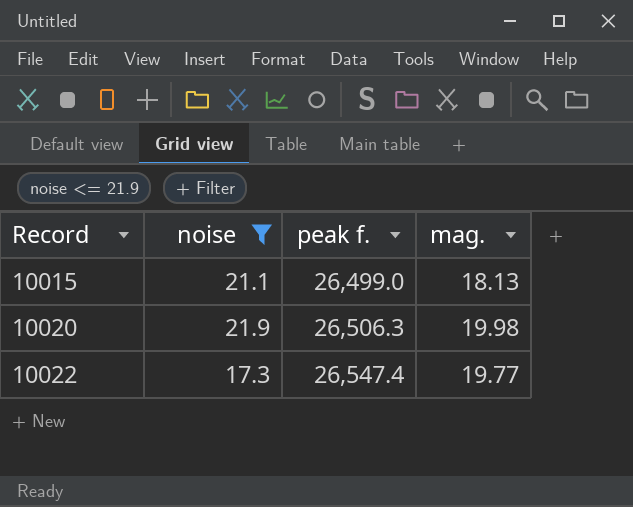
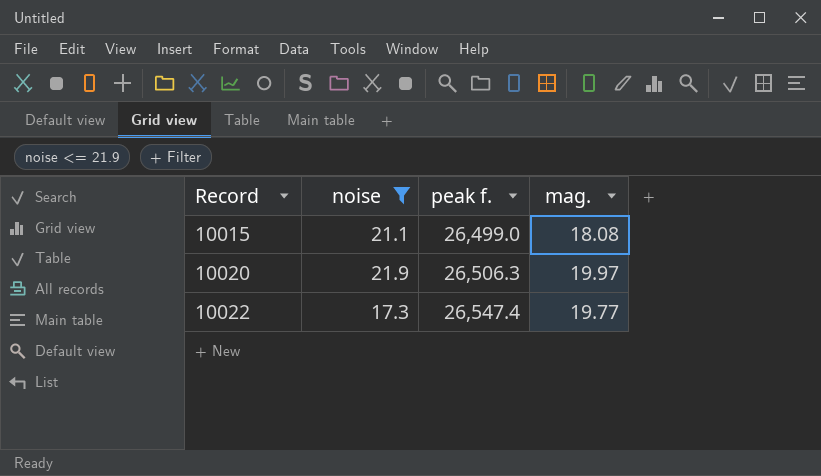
10015 | mag.: 18.13 -> 18.08
10020 | mag.: 19.98 -> 19.97

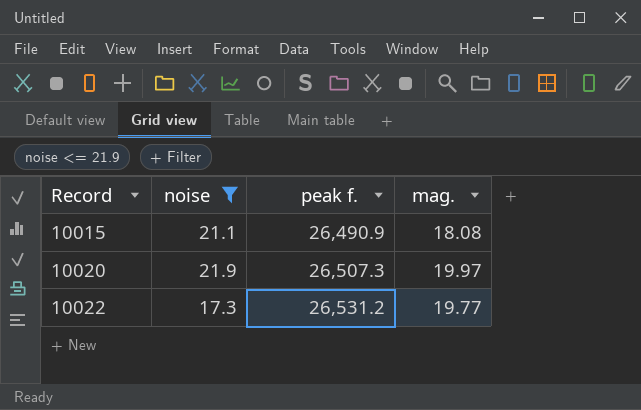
10015 | peak f.: 26,499.0 -> 26,490.9
10020 | peak f.: 26,506.3 -> 26,507.3
10022 | peak f.: 26,547.4 -> 26,531.2

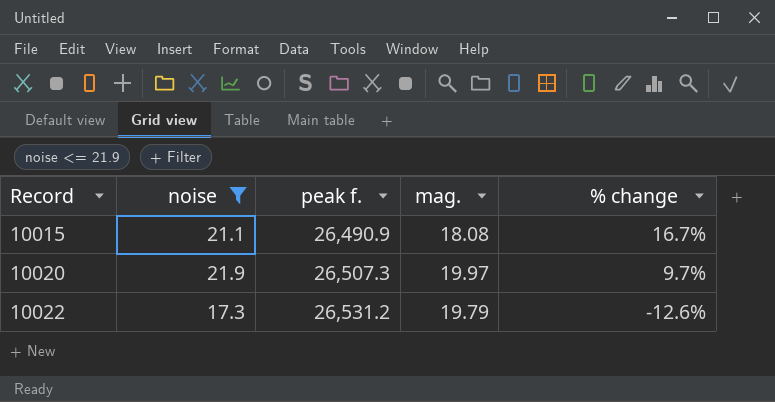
column % change | formula: none -> ([noise] - [mag.]) / [mag.]
10022 | mag.: 19.77 -> 19.79

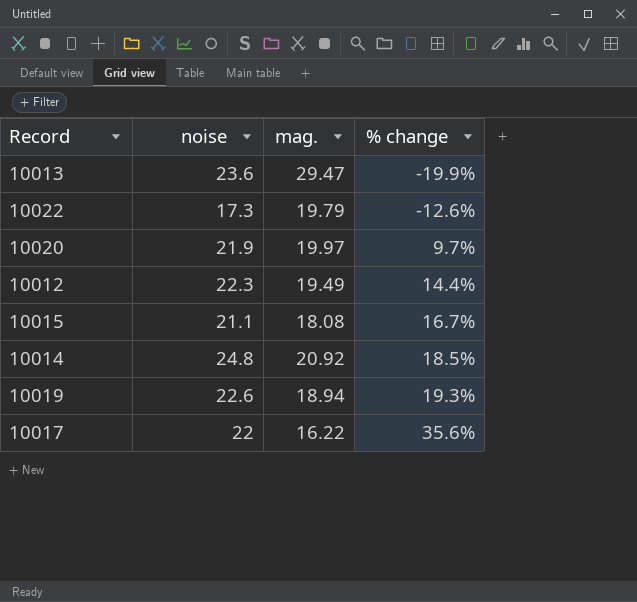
filter: noise <= 21.9 -> none
row order: Record ascending -> % change ascending
column peak f. | position: 3 -> none

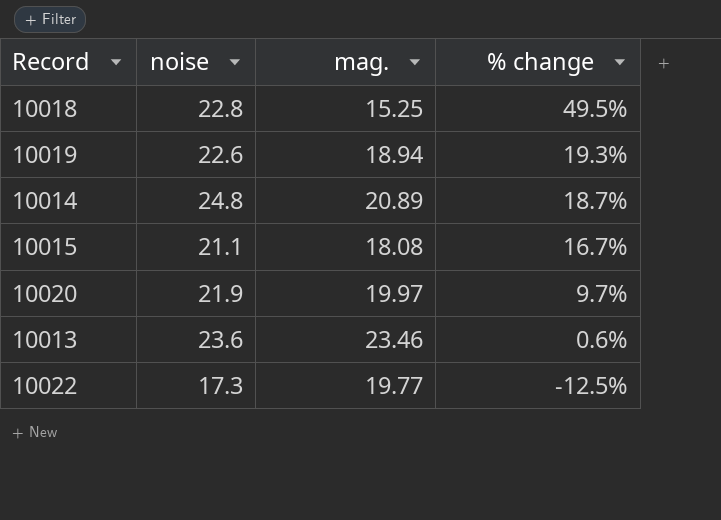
row order: % change ascending -> % change descending
row 10012: 22.3 | 19.49 | 14.4% -> none
row 10017: 22 | 16.22 | 35.6% -> none
row 10018: none -> 22.8 | 15.25 | 49.5%
10014 | mag.: 20.92 -> 20.89
10014 | % change: 18.5% -> 18.7%
10013 | mag.: 29.47 -> 23.46
10013 | % change: -19.9% -> 0.6%
10022 | mag.: 19.79 -> 19.77
10022 | % change: -12.6% -> -12.5%

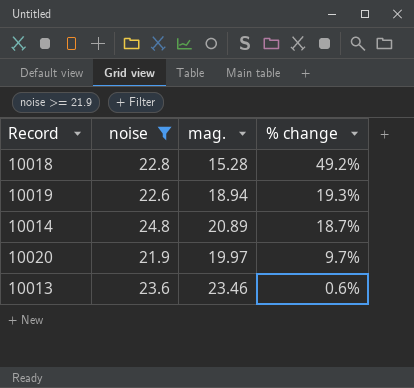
filter: none -> noise >= 21.9
10018 | mag.: 15.25 -> 15.28
10018 | % change: 49.5% -> 49.2%

